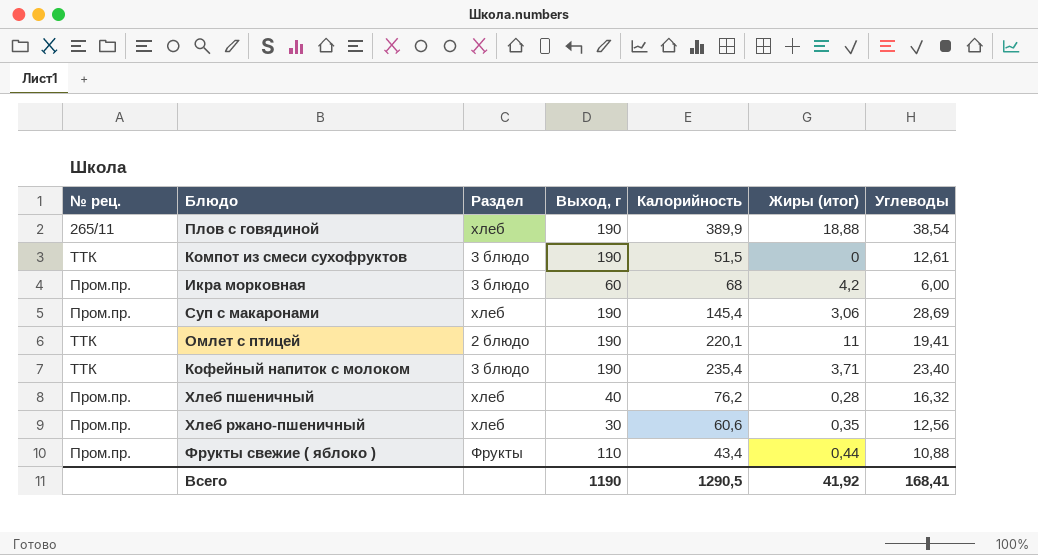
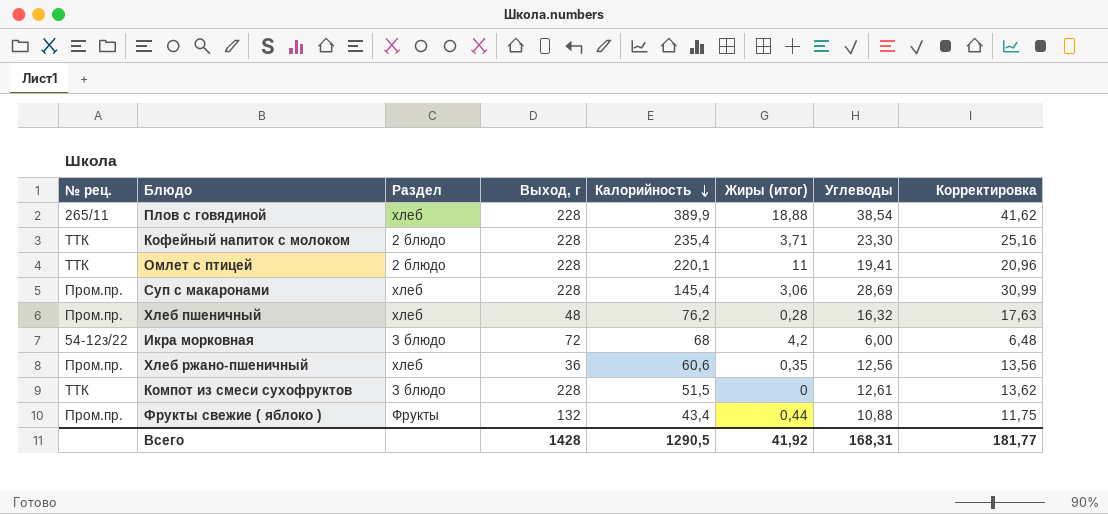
row order: none -> Калорийность descending
column Корректировка | formula: none -> [Углеводы] * 1,08
Плов с говядиной | Выход, г: 190 -> 228
Кофейный напиток с молоком | Раздел: 3 блюдо -> 2 блюдо
Кофейный напиток с молоком | Выход, г: 190 -> 228
Кофейный напиток с молоком | Углеводы: 23,40 -> 23,30
Омлет с птицей | Выход, г: 190 -> 228
Суп с макаронами | Выход, г: 190 -> 228
Хлеб пшеничный | Выход, г: 40 -> 48
Икра морковная | № рец.: Пром.пр. -> 54-12з/22
Икра морковная | Выход, г: 60 -> 72
Хлеб ржано-пшеничный | Выход, г: 30 -> 36
Компот из смеси сухофруктов | Выход, г: 190 -> 228
Фрукты свежие ( яблоко ) | Выход, г: 110 -> 132
Всего | Выход, г: 1190 -> 1428
Всего | Углеводы: 168,41 -> 168,31

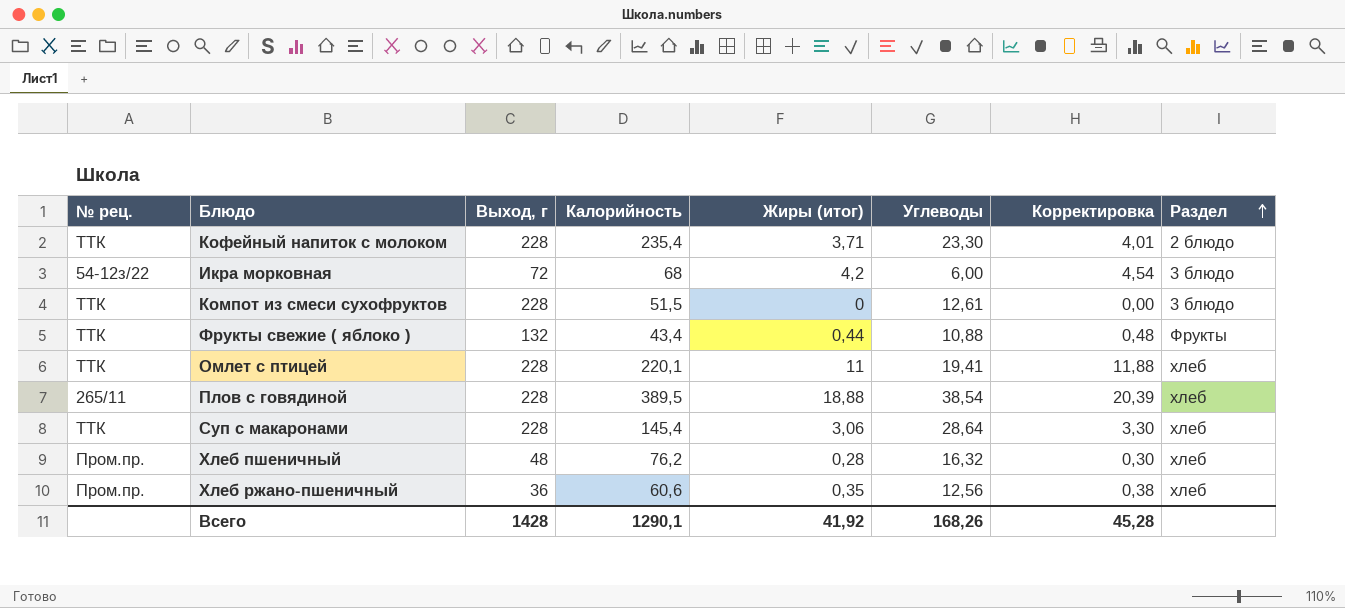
row order: Калорийность descending -> Раздел ascending
column Корректировка | formula: [Углеводы] * 1,08 -> [Жиры (итог)] * 1,08
column Раздел | position: 3 -> 8
Фрукты свежие ( яблоко ) | № рец.: Пром.пр. -> ТТК
Омлет с птицей | Раздел: 2 блюдо -> хлеб
Плов с говядиной | Калорийность: 389,9 -> 389,5
Суп с макаронами | № рец.: Пром.пр. -> ТТК
Суп с макаронами | Углеводы: 28,69 -> 28,64
Всего | Калорийность: 1290,5 -> 1290,1
Всего | Углеводы: 168,31 -> 168,26
Всего | Корректировка: 181,77 -> 45,28

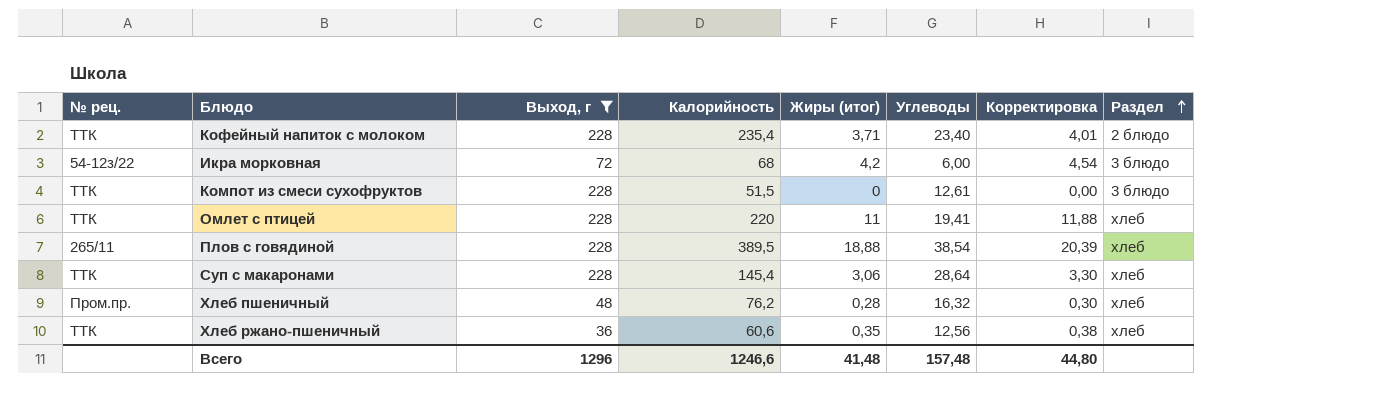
filter: none -> Выход, г != 132
Кофейный напиток с молоком | Углеводы: 23,30 -> 23,40
Омлет с птицей | Калорийность: 220,1 -> 220
Хлеб ржано-пшеничный | № рец.: Пром.пр. -> ТТК
Всего | Выход, г: 1428 -> 1296
Всего | Калорийность: 1290,1 -> 1246,6
Всего | Жиры (итог): 41,92 -> 41,48
Всего | Углеводы: 168,26 -> 157,48
Всего | Корректировка: 45,28 -> 44,80

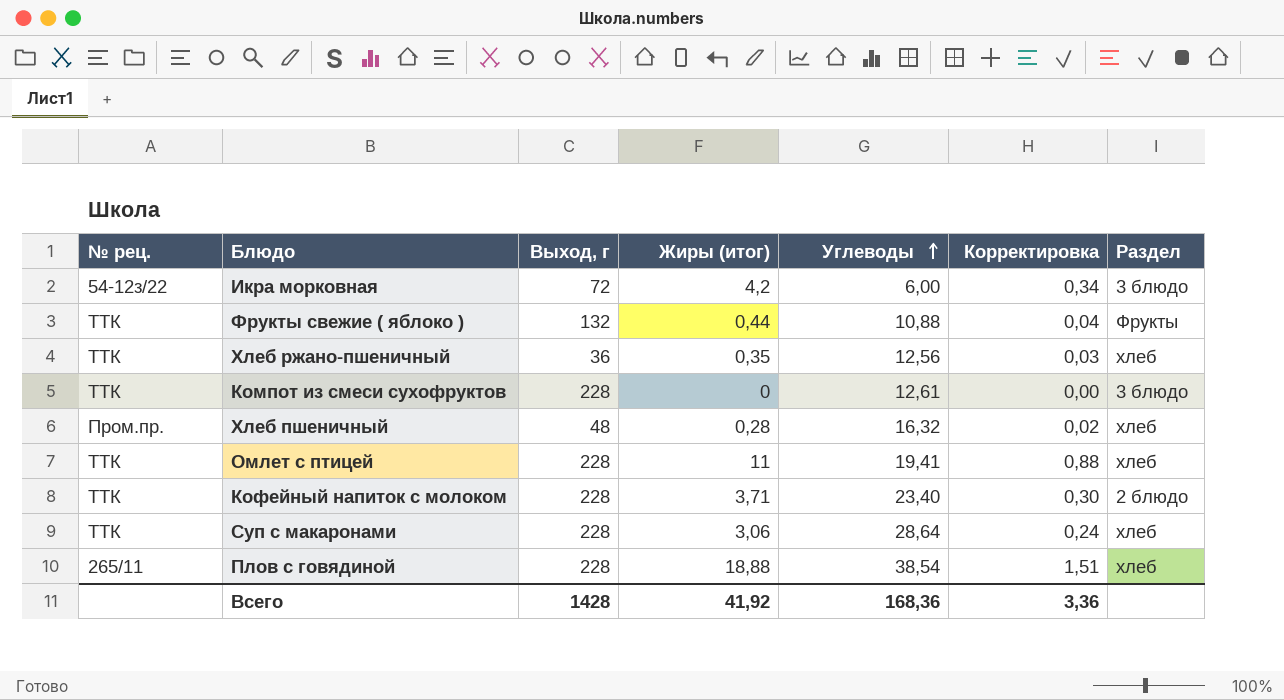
filter: Выход, г != 132 -> none
row order: Раздел ascending -> Углеводы ascending
column Калорийность | position: 4 -> none
column Корректировка | formula: [Жиры (итог)] * 1,08 -> [Жиры (итог)] * 0,08
Всего | Выход, г: 1296 -> 1428
Всего | Жиры (итог): 41,48 -> 41,92
Всего | Углеводы: 157,48 -> 168,36
Всего | Корректировка: 44,80 -> 3,36

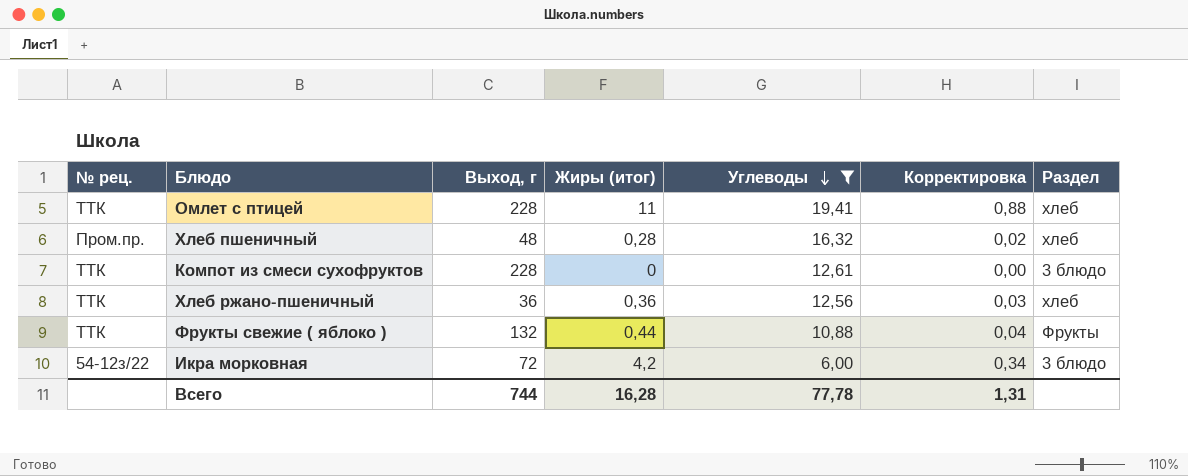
filter: none -> Углеводы <= 19,41
row order: Углеводы ascending -> Углеводы descending
Хлеб ржано-пшеничный | Жиры (итог): 0,35 -> 0,36
Всего | Выход, г: 1428 -> 744
Всего | Жиры (итог): 41,92 -> 16,28
Всего | Углеводы: 168,36 -> 77,78
Всего | Корректировка: 3,36 -> 1,31

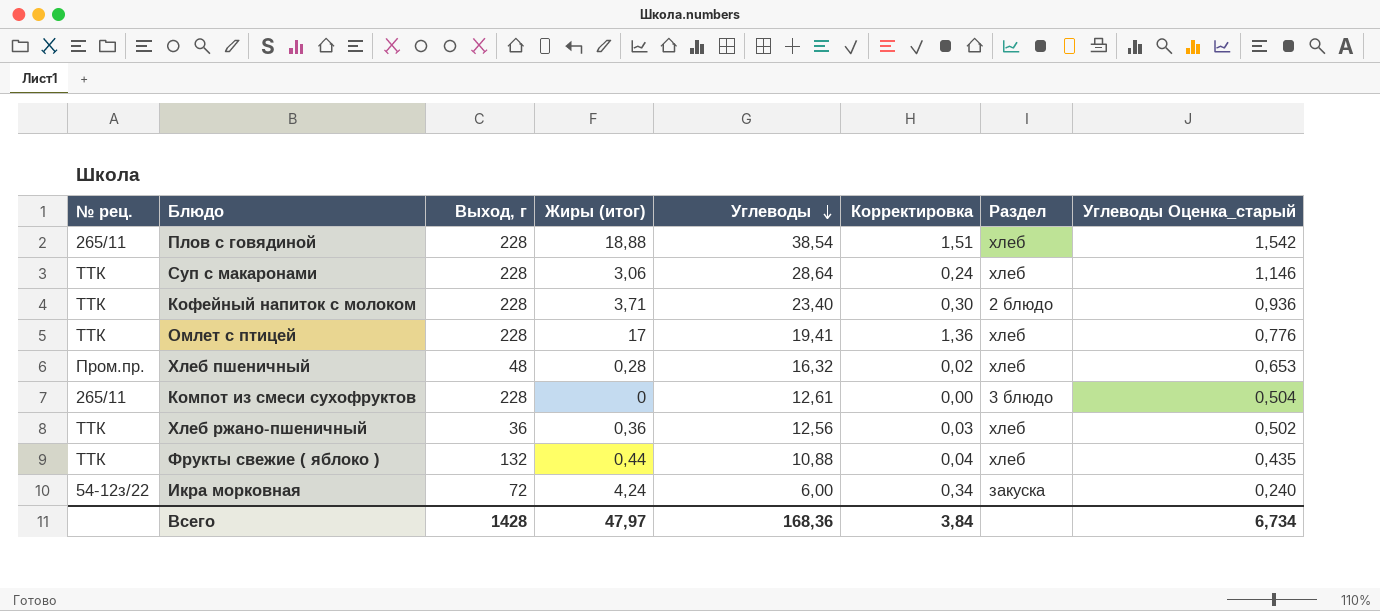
filter: Углеводы <= 19,41 -> none
column Углеводы Оценка_старый | formula: none -> [Углеводы] * 0,04
Омлет с птицей | Жиры (итог): 11 -> 17
Омлет с птицей | Корректировка: 0,88 -> 1,36
Компот из смеси сухофруктов | № рец.: ТТК -> 265/11
Фрукты свежие ( яблоко ) | Раздел: Фрукты -> хлеб
Икра морковная | Жиры (итог): 4,2 -> 4,24
Икра морковная | Раздел: 3 блюдо -> закуска
Всего | Выход, г: 744 -> 1428
Всего | Жиры (итог): 16,28 -> 47,97
Всего | Углеводы: 77,78 -> 168,36
Всего | Корректировка: 1,31 -> 3,84

